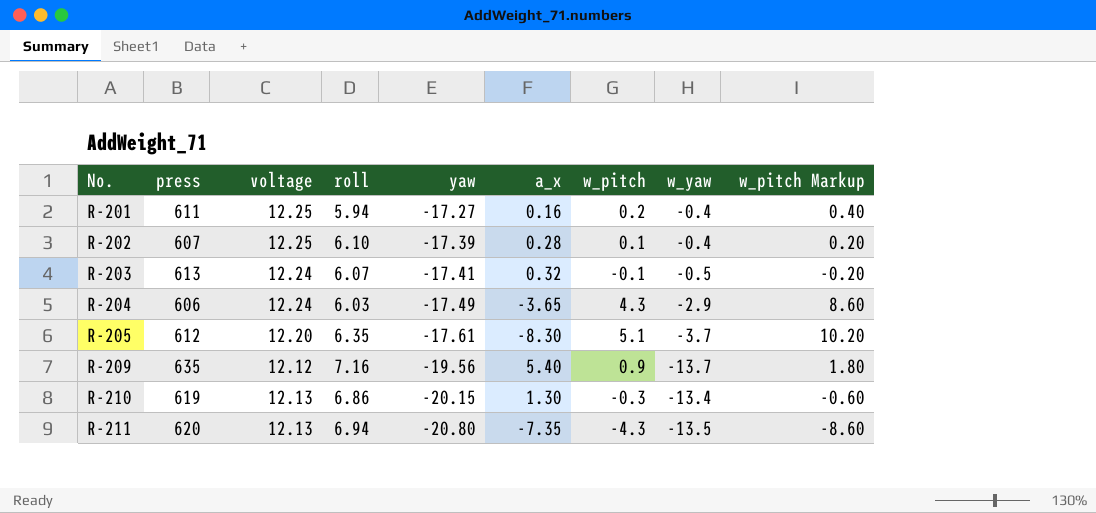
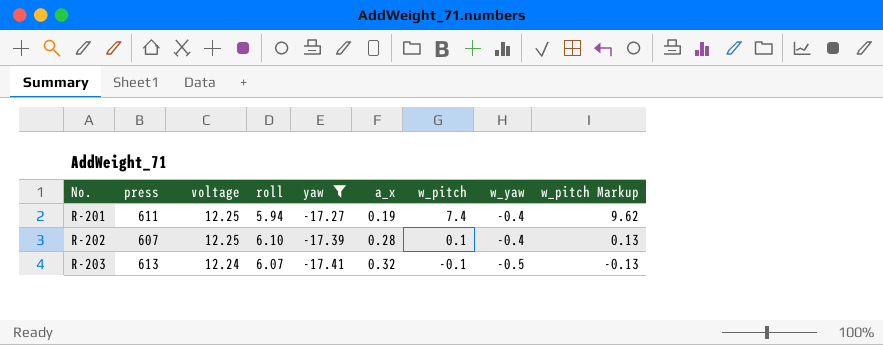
filter: none -> yaw >= -17.41
column w_pitch Markup | formula: [w_pitch] * 2 -> [w_pitch] * 1.3
R-201 | a_x: 0.16 -> 0.19
R-201 | w_pitch: 0.2 -> 7.4

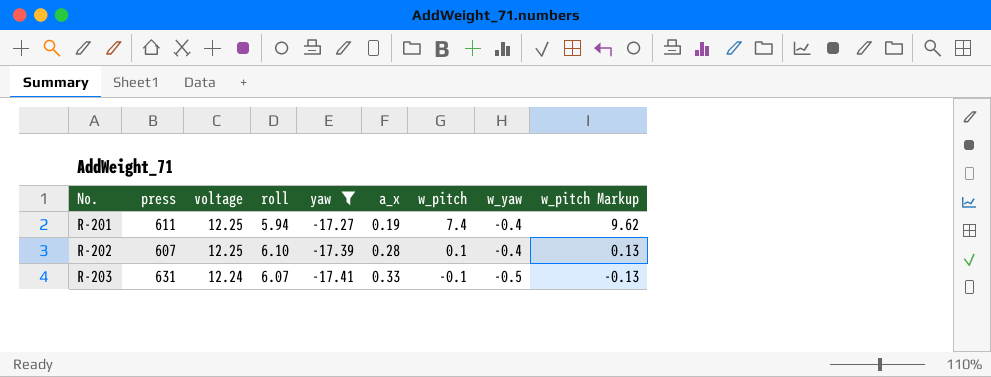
R-203 | press: 613 -> 631
R-203 | a_x: 0.32 -> 0.33

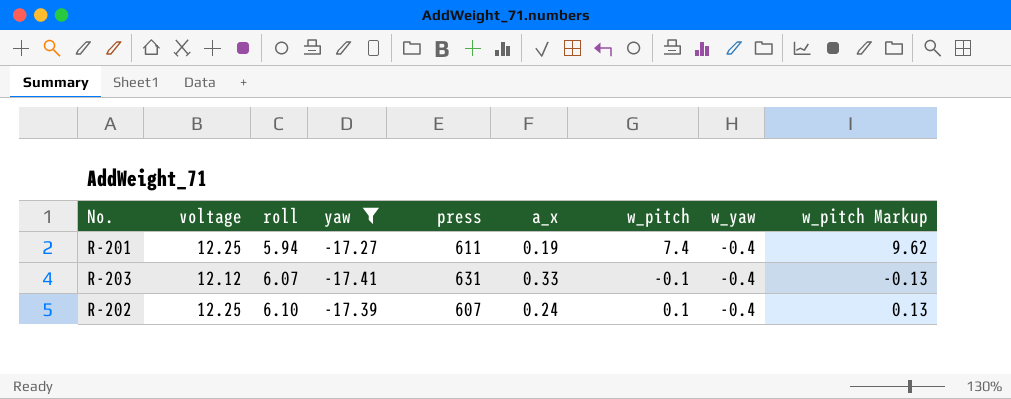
row order: No. ascending -> roll ascending
column press | position: 2 -> 5
R-203 | voltage: 12.24 -> 12.12
R-203 | w_yaw: -0.5 -> -0.4
R-202 | a_x: 0.28 -> 0.24

